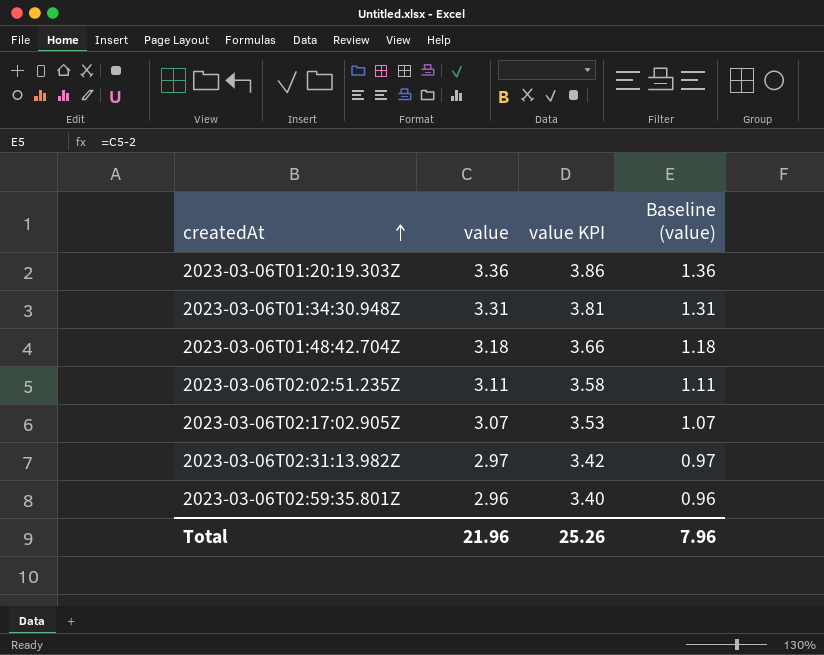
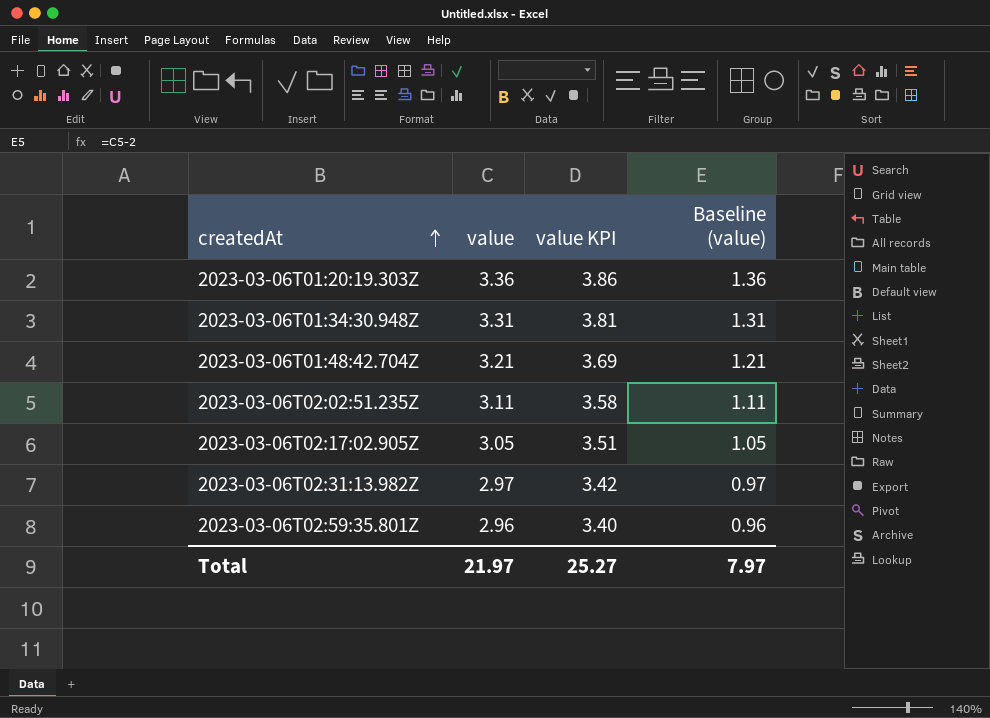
2023-03-06T01:48:42.704Z | value: 3.18 -> 3.21
2023-03-06T01:48:42.704Z | value KPI: 3.66 -> 3.69
2023-03-06T01:48:42.704Z | Baseline (value): 1.18 -> 1.21
2023-03-06T02:17:02.905Z | value: 3.07 -> 3.05
2023-03-06T02:17:02.905Z | value KPI: 3.53 -> 3.51
2023-03-06T02:17:02.905Z | Baseline (value): 1.07 -> 1.05
Total | value: 21.96 -> 21.97
Total | value KPI: 25.26 -> 25.27
Total | Baseline (value): 7.96 -> 7.97

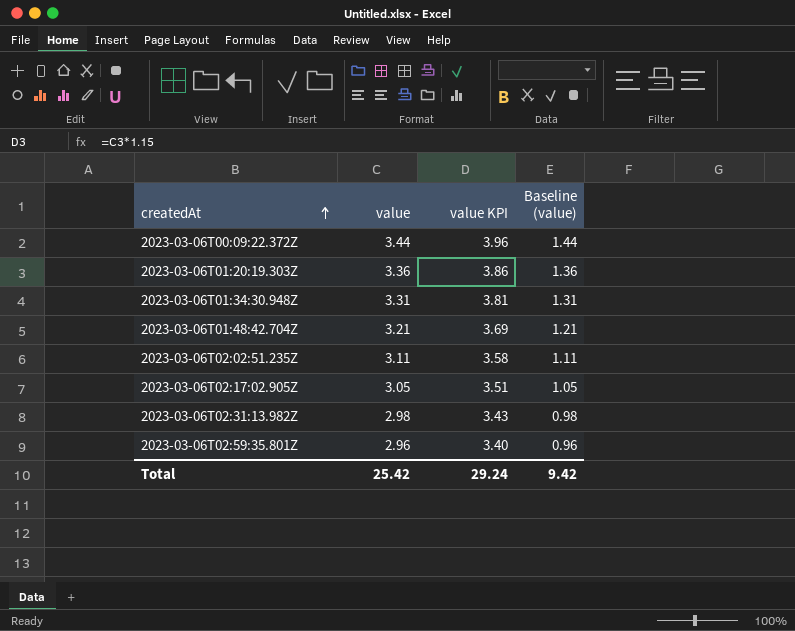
row 2023-03-06T00:09:22.372Z: none -> 3.44 | 3.96 | 1.44
2023-03-06T02:31:13.982Z | value: 2.97 -> 2.98
2023-03-06T02:31:13.982Z | value KPI: 3.42 -> 3.43
2023-03-06T02:31:13.982Z | Baseline (value): 0.97 -> 0.98
Total | value: 21.97 -> 25.42
Total | value KPI: 25.27 -> 29.24
Total | Baseline (value): 7.97 -> 9.42

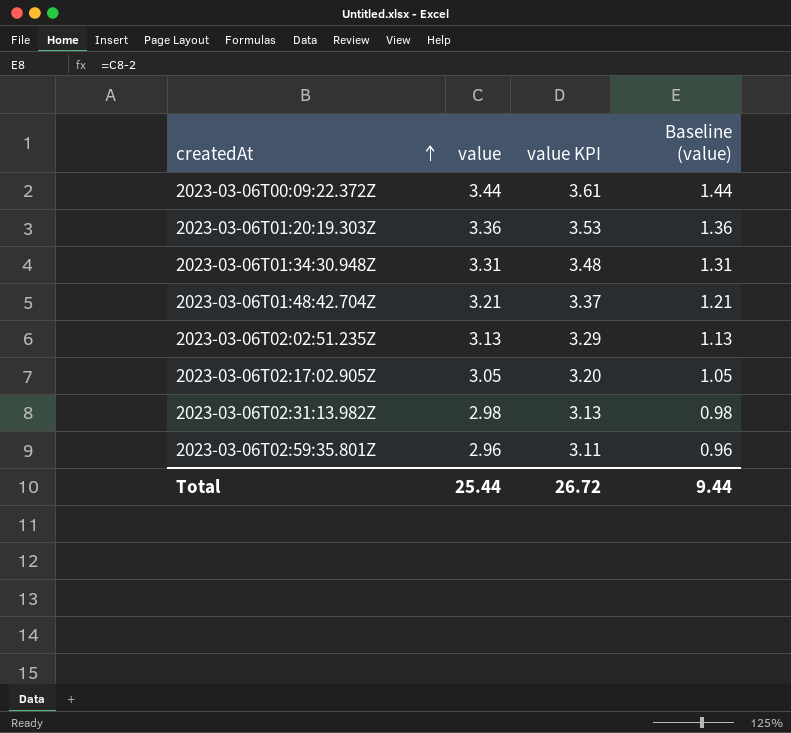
column value KPI | formula: [value] * 1.15 -> [value] * 1.05
2023-03-06T02:02:51.235Z | value: 3.11 -> 3.13
2023-03-06T02:02:51.235Z | Baseline (value): 1.11 -> 1.13
Total | value: 25.42 -> 25.44
Total | value KPI: 29.24 -> 26.72
Total | Baseline (value): 9.42 -> 9.44

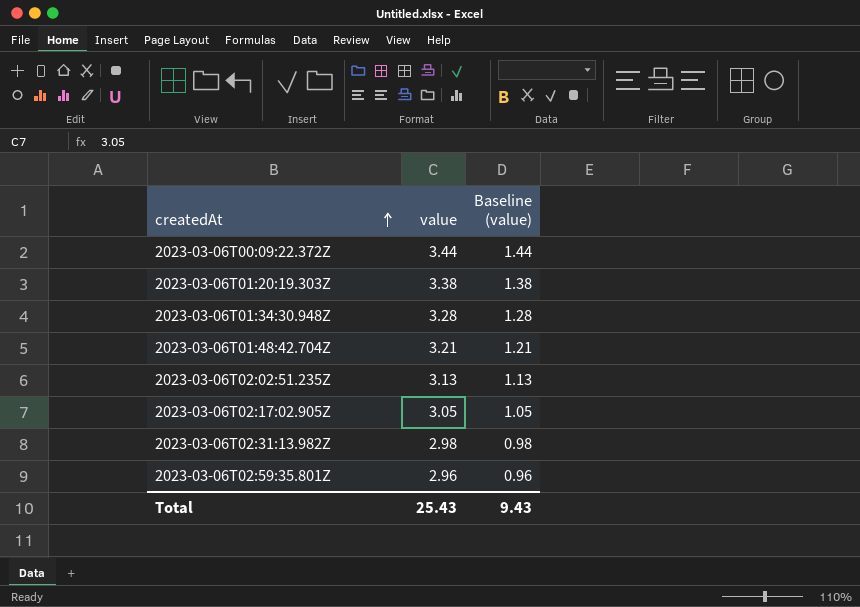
column value KPI | formula: [value] * 1.05 -> none
2023-03-06T01:20:19.303Z | value: 3.36 -> 3.38
2023-03-06T01:20:19.303Z | Baseline (value): 1.36 -> 1.38
2023-03-06T01:34:30.948Z | value: 3.31 -> 3.28
2023-03-06T01:34:30.948Z | Baseline (value): 1.31 -> 1.28
Total | value: 25.44 -> 25.43
Total | Baseline (value): 9.44 -> 9.43

